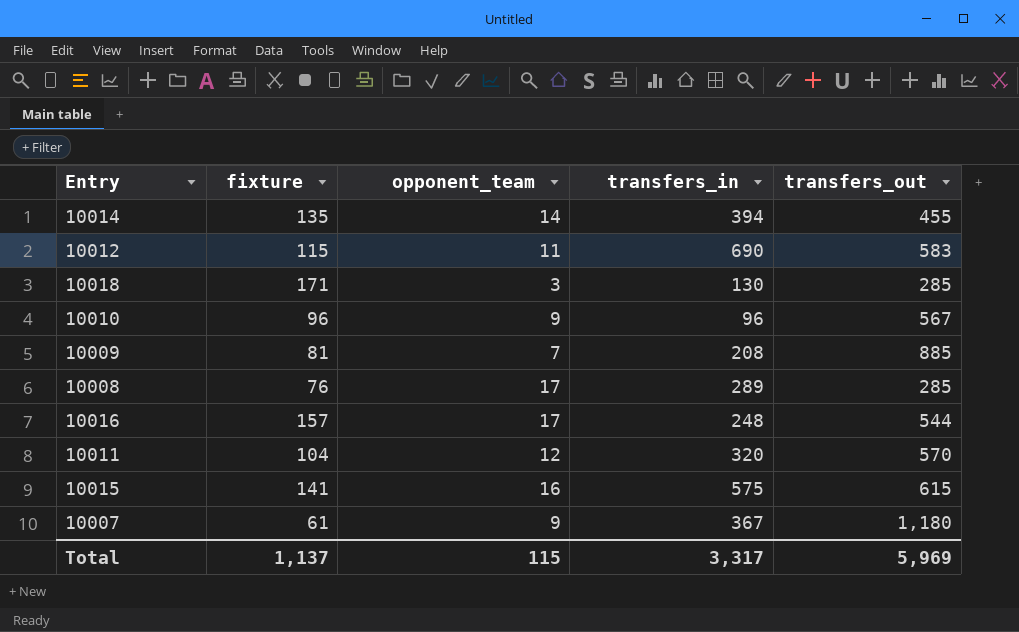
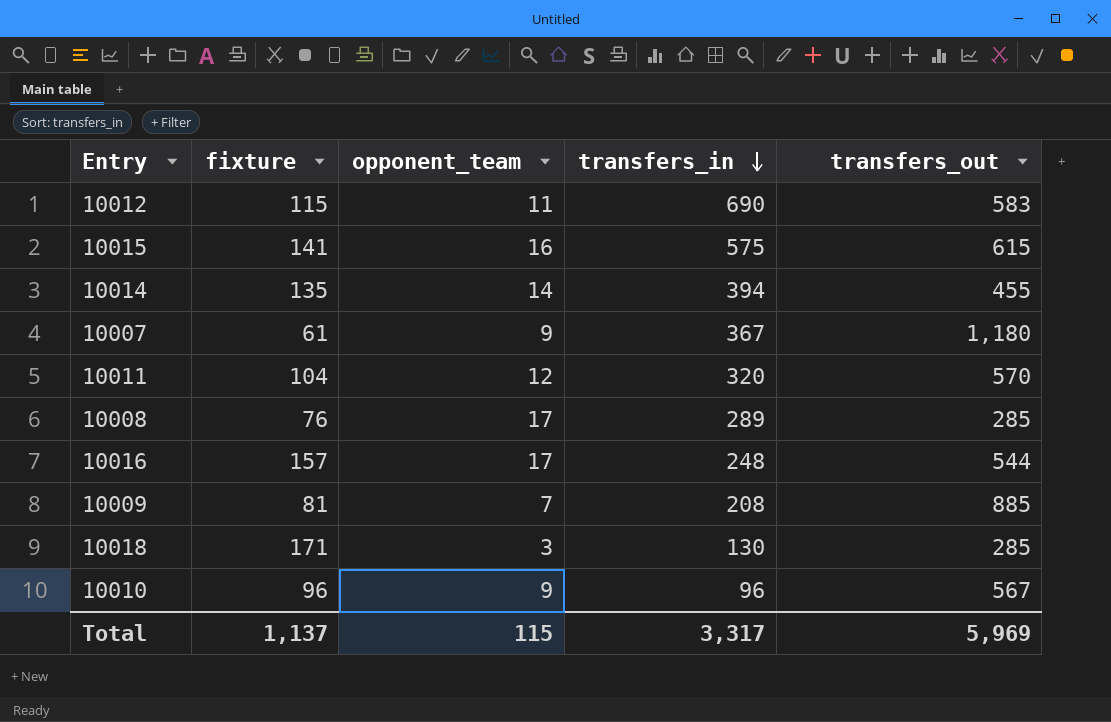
row order: none -> transfers_in descending

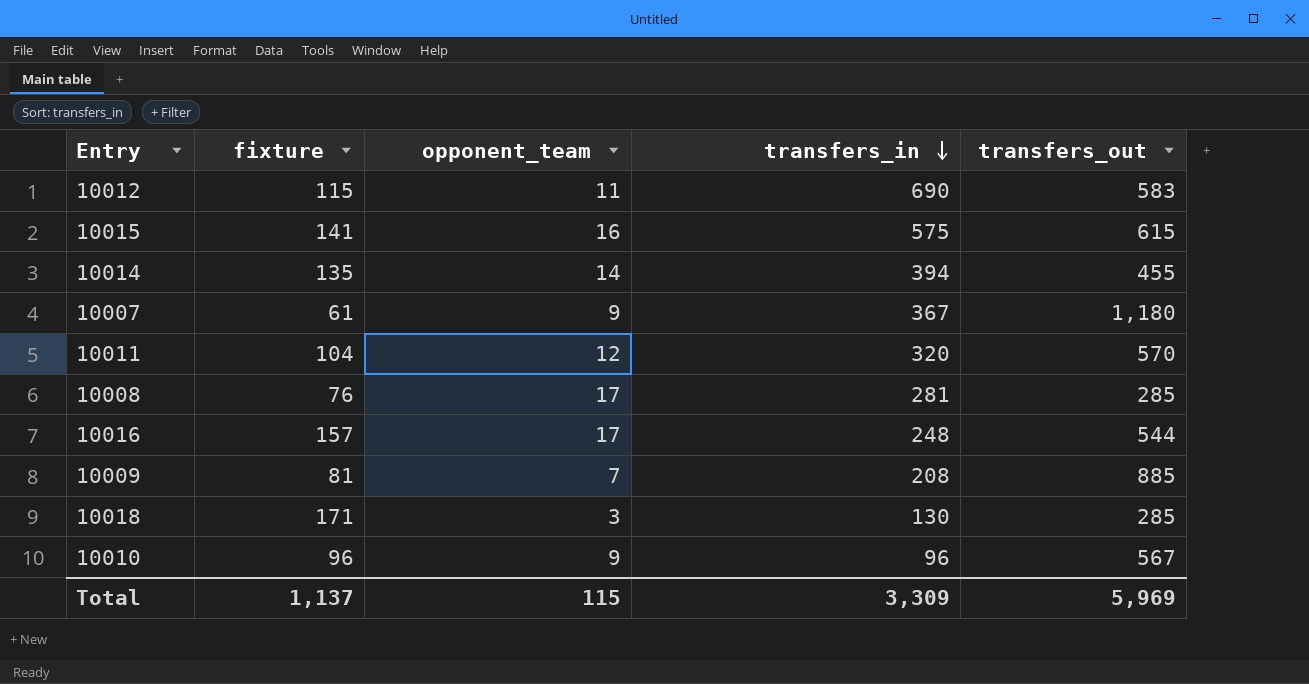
10008 | transfers_in: 289 -> 281
Total | transfers_in: 3,317 -> 3,309

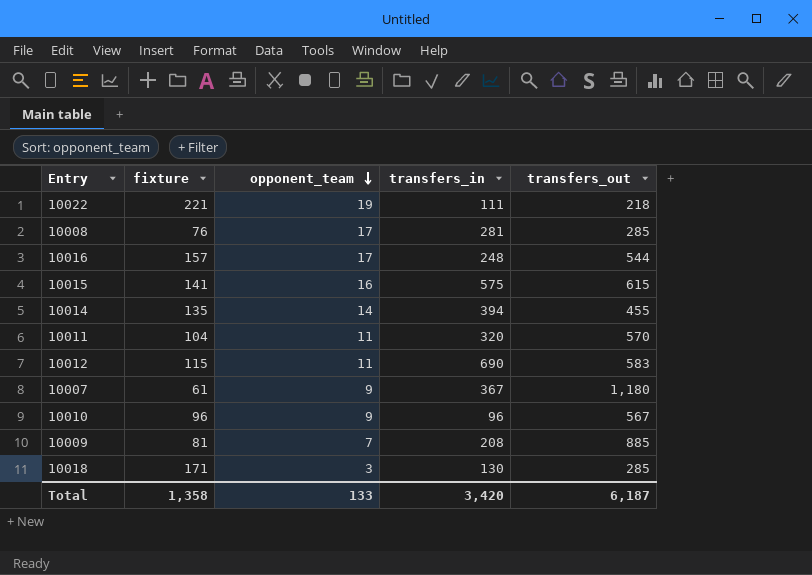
row order: transfers_in descending -> opponent_team descending
row 10022: none -> 221 | 19 | 111 | 218
10011 | opponent_team: 12 -> 11
Total | fixture: 1,137 -> 1,358
Total | opponent_team: 115 -> 133
Total | transfers_in: 3,309 -> 3,420
Total | transfers_out: 5,969 -> 6,187

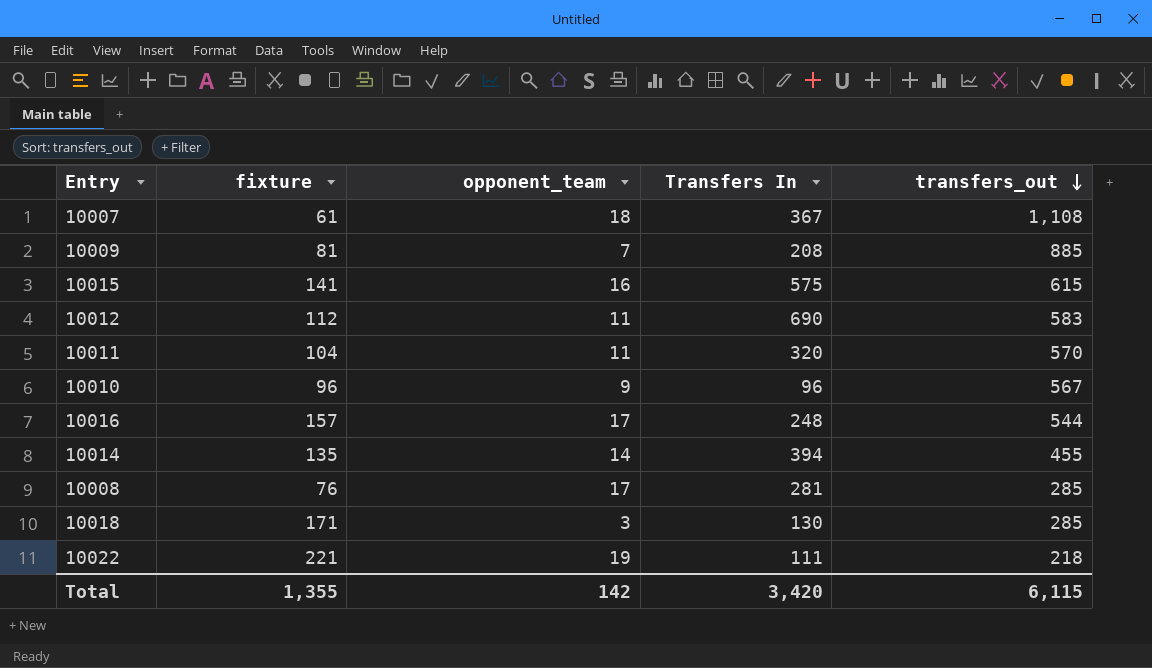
row order: opponent_team descending -> transfers_out descending
column name: transfers_in -> Transfers In
10007 | opponent_team: 9 -> 18
10007 | transfers_out: 1,180 -> 1,108
10012 | fixture: 115 -> 112
Total | fixture: 1,358 -> 1,355
Total | opponent_team: 133 -> 142
Total | transfers_out: 6,187 -> 6,115

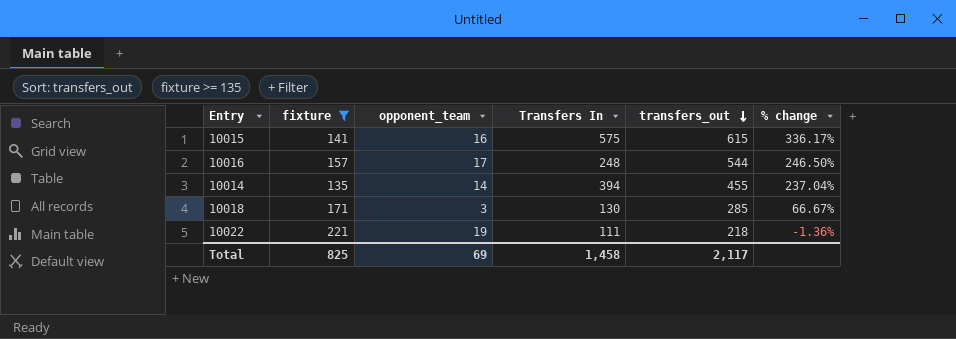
filter: none -> fixture >= 135
column % change | formula: none -> ([transfers_out] - [fixture]) / [fixture]
Total | fixture: 1,355 -> 825
Total | opponent_team: 142 -> 69
Total | Transfers In: 3,420 -> 1,458
Total | transfers_out: 6,115 -> 2,117

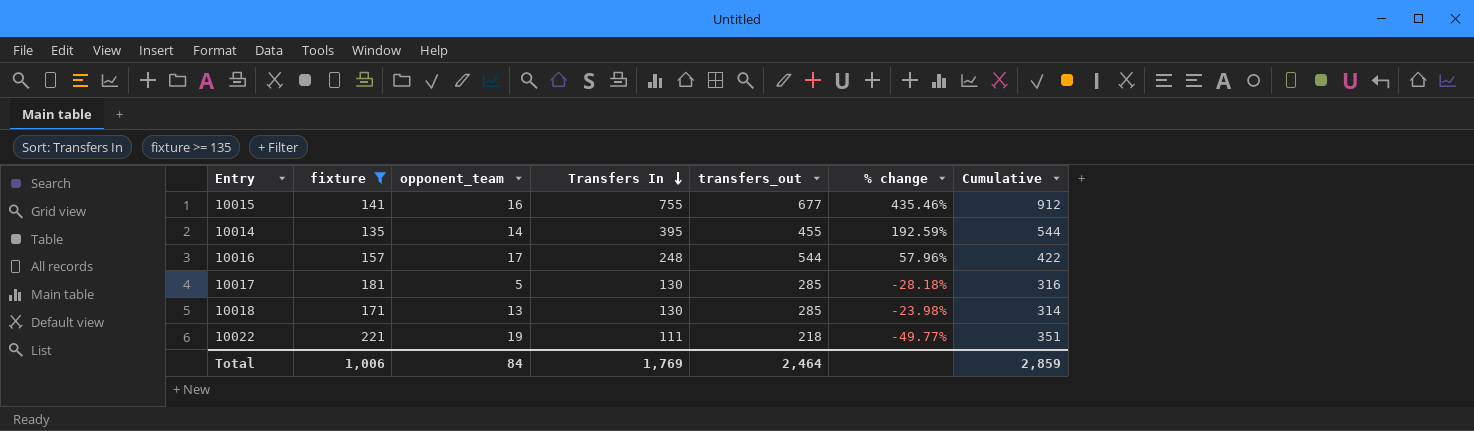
row order: transfers_out descending -> Transfers In descending
column % change | formula: ([transfers_out] - [fixture]) / [fixture] -> ([Transfers In] - [fixture]) / [fixture]
column Cumulative | formula: none -> [fixture] + [opponent_team] + [Transfers In]
10015 | Transfers In: 575 -> 755
10015 | transfers_out: 615 -> 677
10014 | Transfers In: 394 -> 395
row 10017: none -> 181 | 5 | 130 | 285 | -28.18% | 316
10018 | opponent_team: 3 -> 13
Total | fixture: 825 -> 1,006
Total | opponent_team: 69 -> 84
Total | Transfers In: 1,458 -> 1,769
Total | transfers_out: 2,117 -> 2,464

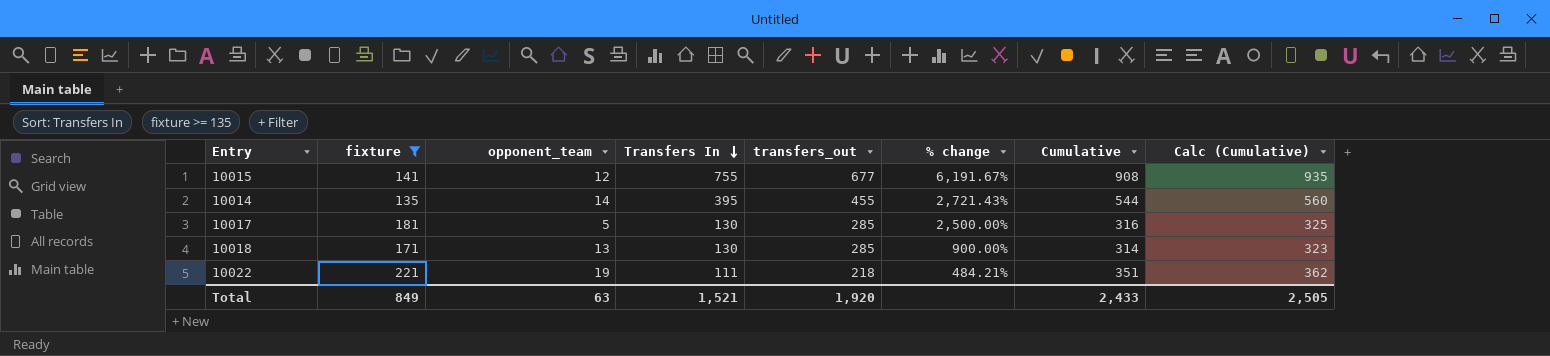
column % change | formula: ([Transfers In] - [fixture]) / [fixture] -> ([Transfers In] - [opponent_team]) / [opponent_team]
column Calc (Cumulative) | formula: none -> [Cumulative] * 1.03
row 10016: 157 | 17 | 248 | 544 | 57.96% | 422 -> none
10015 | opponent_team: 16 -> 12
10015 | Cumulative: 912 -> 908
Total | fixture: 1,006 -> 849
Total | opponent_team: 84 -> 63
Total | Transfers In: 1,769 -> 1,521
Total | transfers_out: 2,464 -> 1,920
Total | Cumulative: 2,859 -> 2,433

